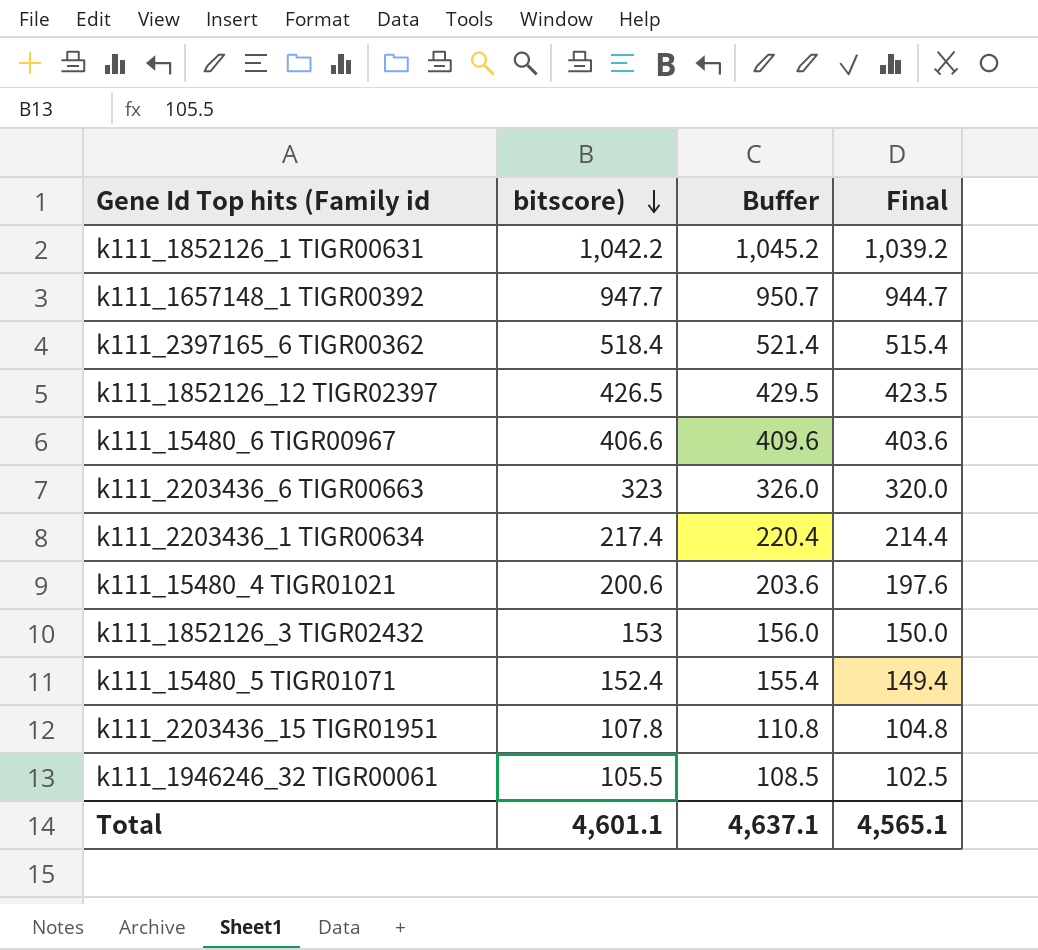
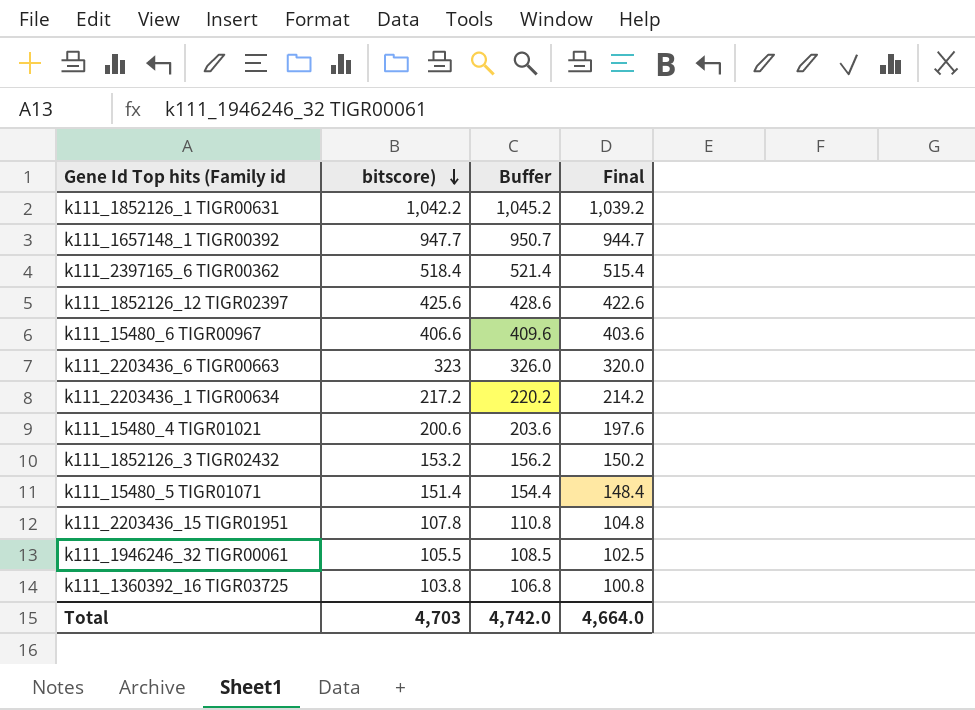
k111_1852126_12 TIGR02397 | bitscore): 426.5 -> 425.6
k111_1852126_12 TIGR02397 | Buffer: 429.5 -> 428.6
k111_1852126_12 TIGR02397 | Final: 423.5 -> 422.6
k111_2203436_1 TIGR00634 | bitscore): 217.4 -> 217.2
k111_2203436_1 TIGR00634 | Buffer: 220.4 -> 220.2
k111_2203436_1 TIGR00634 | Final: 214.4 -> 214.2
k111_1852126_3 TIGR02432 | bitscore): 153 -> 153.2
k111_1852126_3 TIGR02432 | Buffer: 156.0 -> 156.2
k111_1852126_3 TIGR02432 | Final: 150.0 -> 150.2
k111_15480_5 TIGR01071 | bitscore): 152.4 -> 151.4
k111_15480_5 TIGR01071 | Buffer: 155.4 -> 154.4
k111_15480_5 TIGR01071 | Final: 149.4 -> 148.4
row k111_1360392_16 TIGR03725: none -> 103.8 | 106.8 | 100.8
Total | bitscore): 4,601.1 -> 4,703
Total | Buffer: 4,637.1 -> 4,742.0
Total | Final: 4,565.1 -> 4,664.0

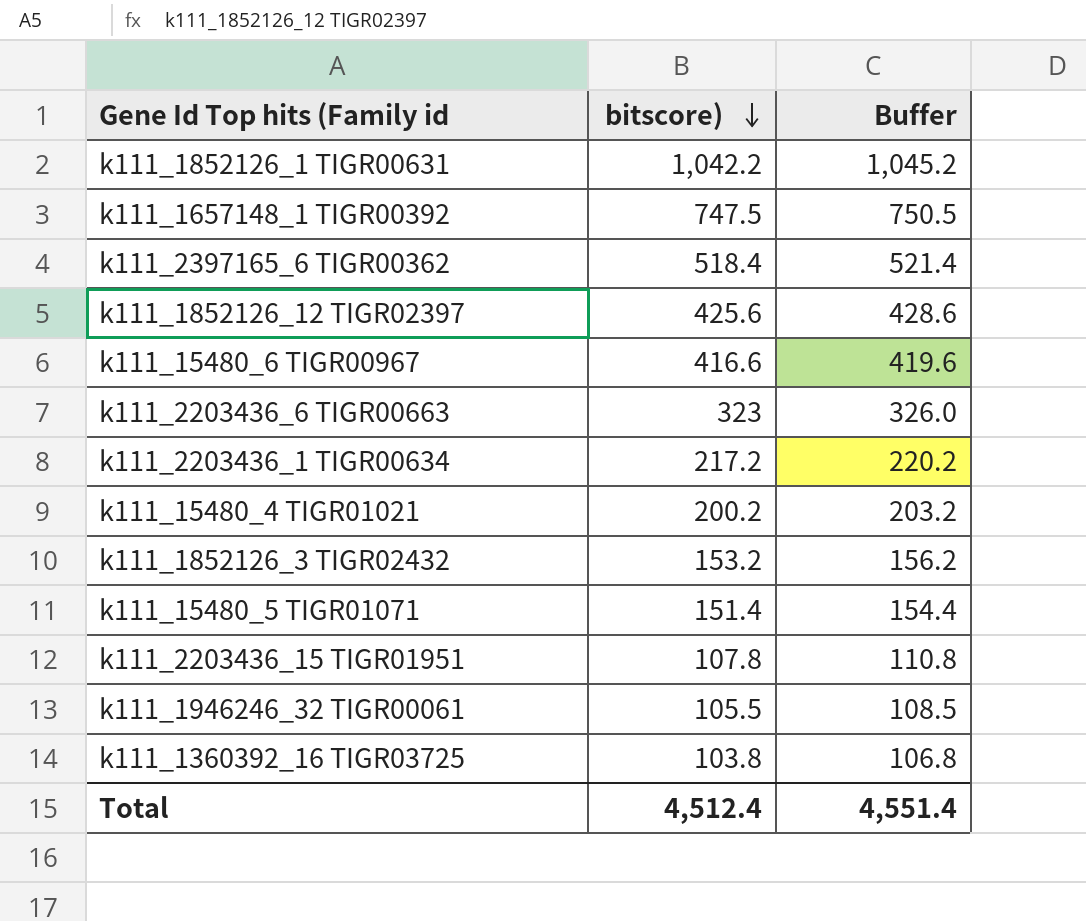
column Final | formula: [bitscore)] - 3 -> none
k111_1657148_1 TIGR00392 | bitscore): 947.7 -> 747.5
k111_1657148_1 TIGR00392 | Buffer: 950.7 -> 750.5
k111_15480_6 TIGR00967 | bitscore): 406.6 -> 416.6
k111_15480_6 TIGR00967 | Buffer: 409.6 -> 419.6
k111_15480_4 TIGR01021 | bitscore): 200.6 -> 200.2
k111_15480_4 TIGR01021 | Buffer: 203.6 -> 203.2
Total | bitscore): 4,703 -> 4,512.4
Total | Buffer: 4,742.0 -> 4,551.4

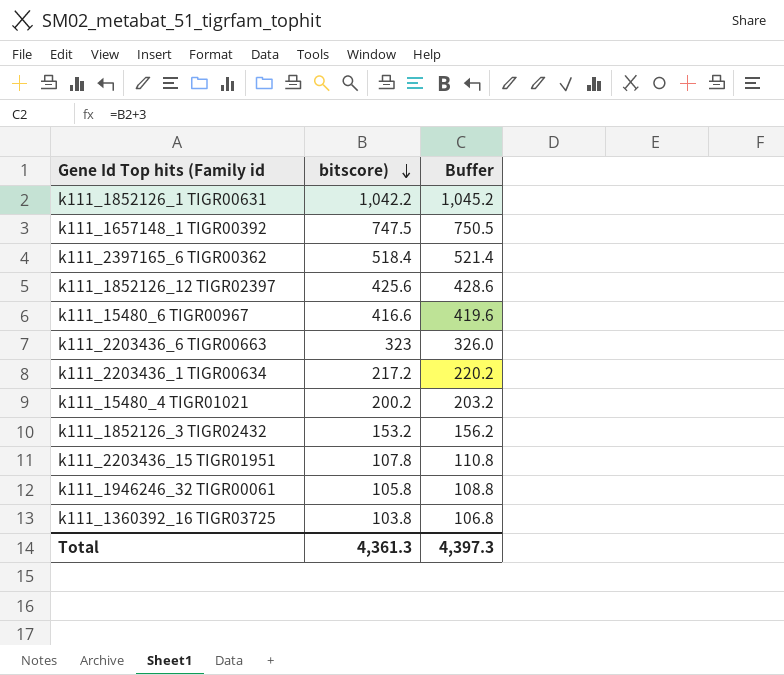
row k111_15480_5 TIGR01071: 151.4 | 154.4 -> none
k111_1946246_32 TIGR00061 | bitscore): 105.5 -> 105.8
k111_1946246_32 TIGR00061 | Buffer: 108.5 -> 108.8
Total | bitscore): 4,512.4 -> 4,361.3
Total | Buffer: 4,551.4 -> 4,397.3

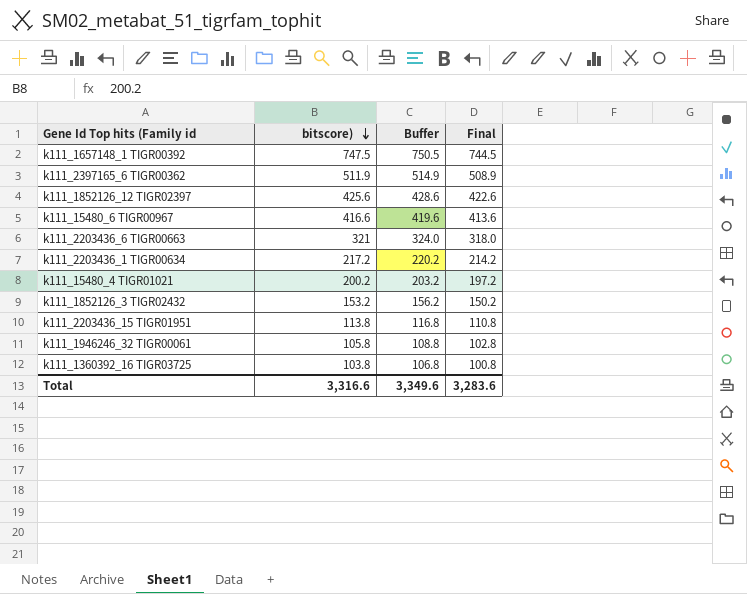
column Final | formula: none -> [bitscore)] - 3
row k111_1852126_1 TIGR00631: 1,042.2 | 1,045.2 -> none
k111_2397165_6 TIGR00362 | bitscore): 518.4 -> 511.9
k111_2397165_6 TIGR00362 | Buffer: 521.4 -> 514.9
k111_2203436_6 TIGR00663 | bitscore): 323 -> 321
k111_2203436_6 TIGR00663 | Buffer: 326.0 -> 324.0
k111_2203436_15 TIGR01951 | bitscore): 107.8 -> 113.8
k111_2203436_15 TIGR01951 | Buffer: 110.8 -> 116.8
Total | bitscore): 4,361.3 -> 3,316.6
Total | Buffer: 4,397.3 -> 3,349.6

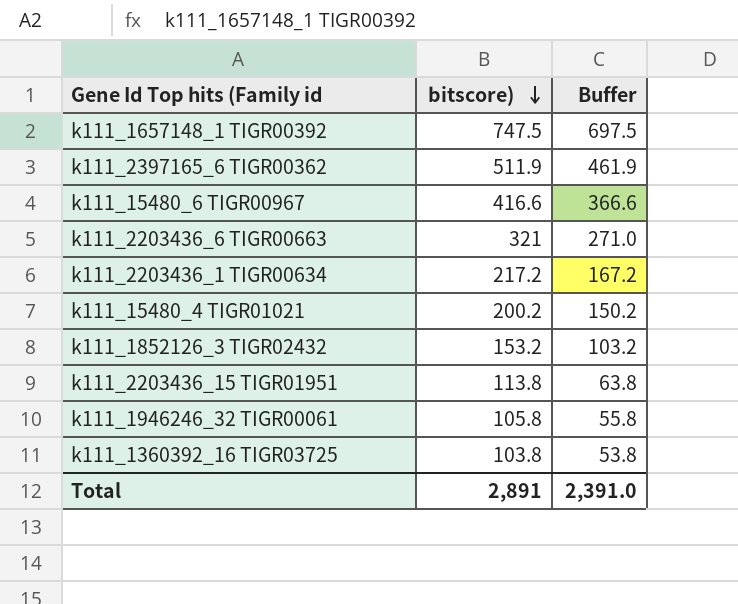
column Final | formula: [bitscore)] - 3 -> none
column Buffer | formula: [bitscore)] + 3 -> [bitscore)] - 50
row k111_1852126_12 TIGR02397: 425.6 | 428.6 | 422.6 -> none
Total | bitscore): 3,316.6 -> 2,891
Total | Buffer: 3,349.6 -> 2,391.0

